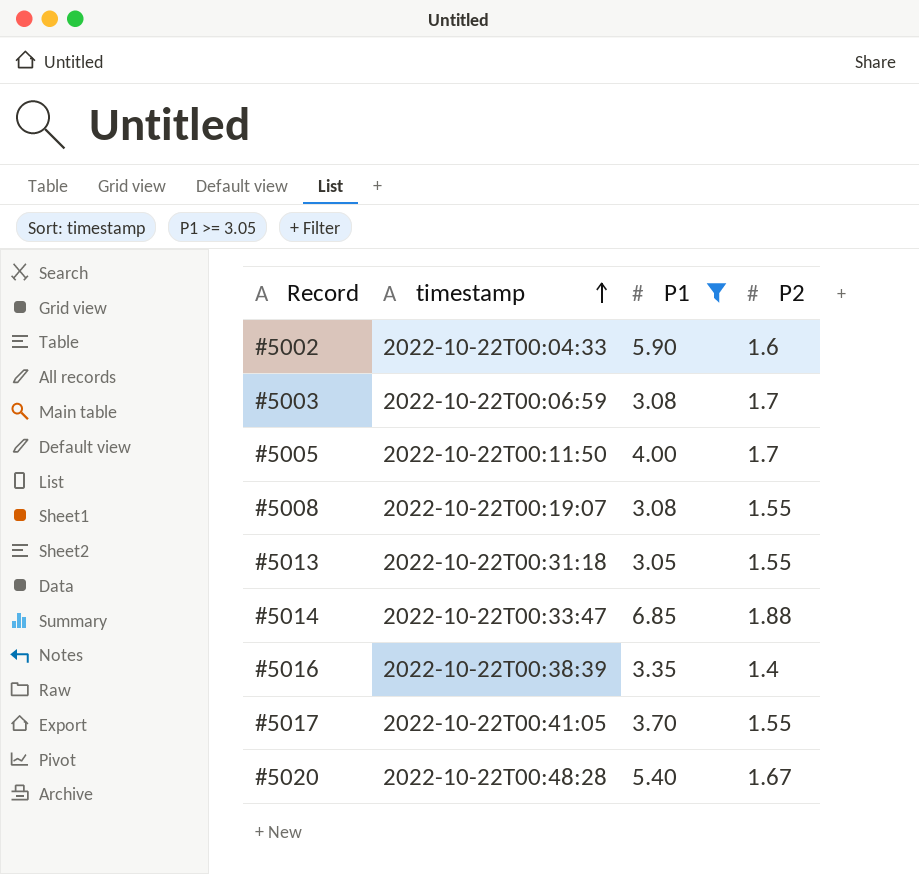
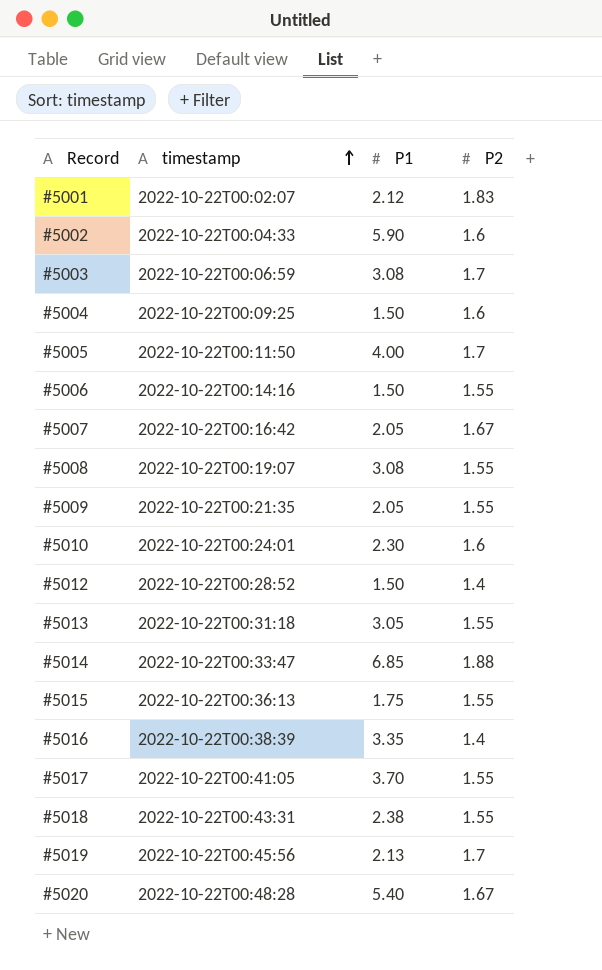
filter: P1 >= 3.05 -> none

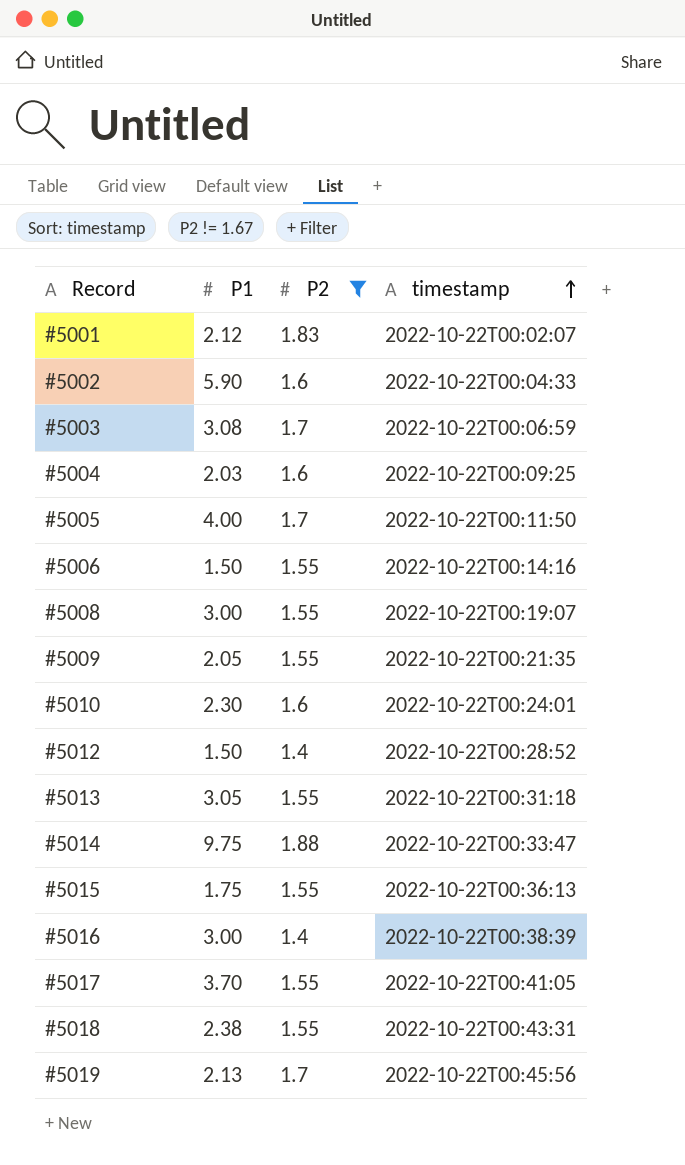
filter: none -> P2 != 1.67
column timestamp | position: 2 -> 4
#5004 | P1: 1.50 -> 2.03
#5008 | P1: 3.08 -> 3.00
#5014 | P1: 6.85 -> 9.75
#5016 | P1: 3.35 -> 3.00

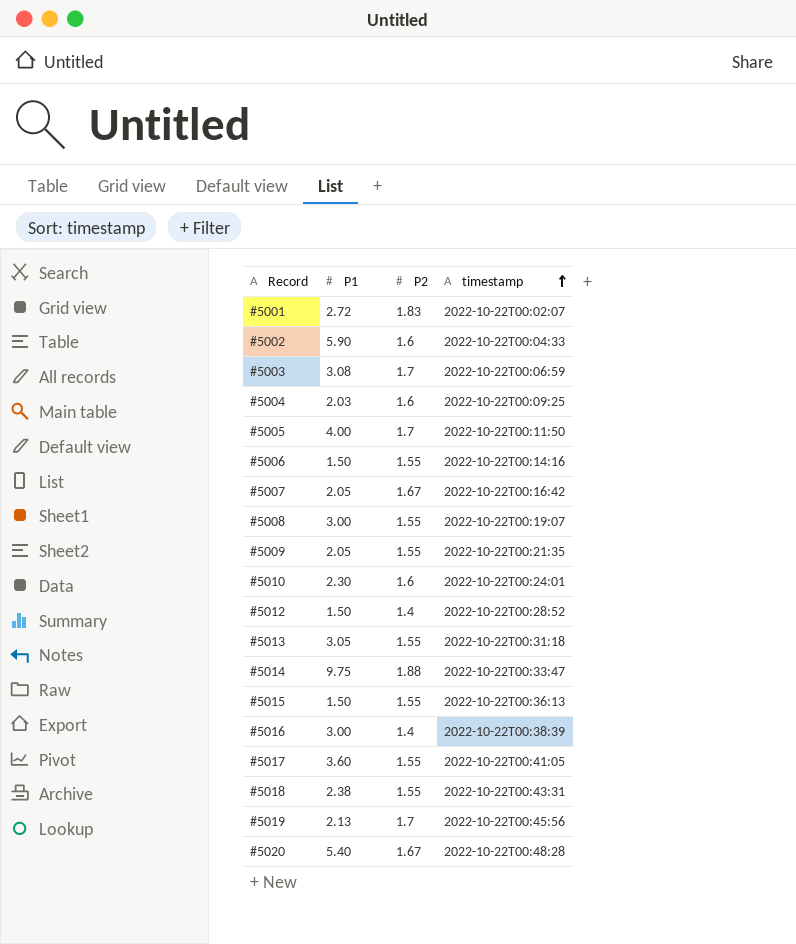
filter: P2 != 1.67 -> none
#5001 | P1: 2.12 -> 2.72
#5015 | P1: 1.75 -> 1.50
#5017 | P1: 3.70 -> 3.60

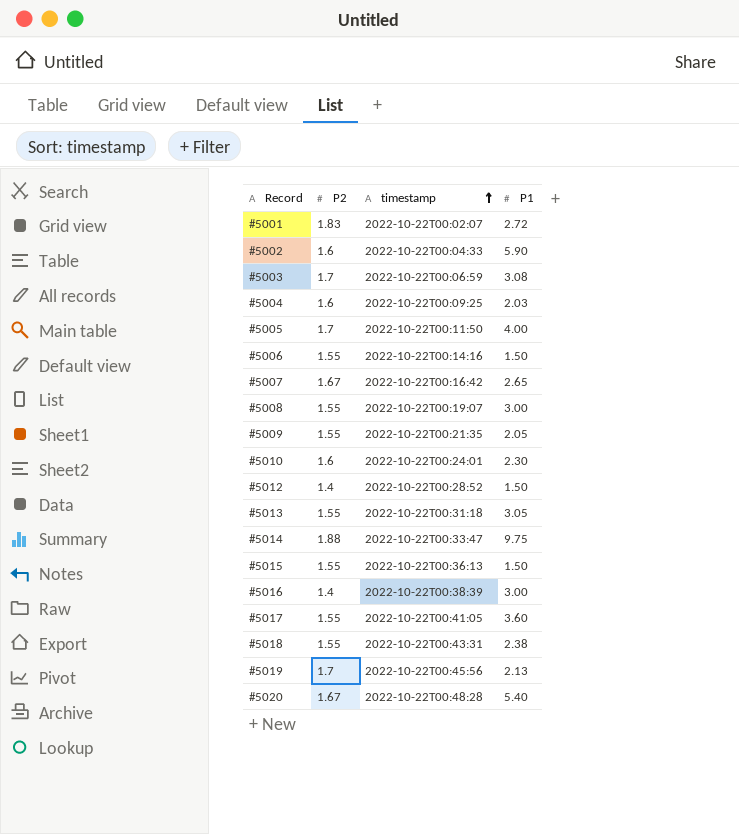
column P1 | position: 2 -> 4
#5007 | P1: 2.05 -> 2.65

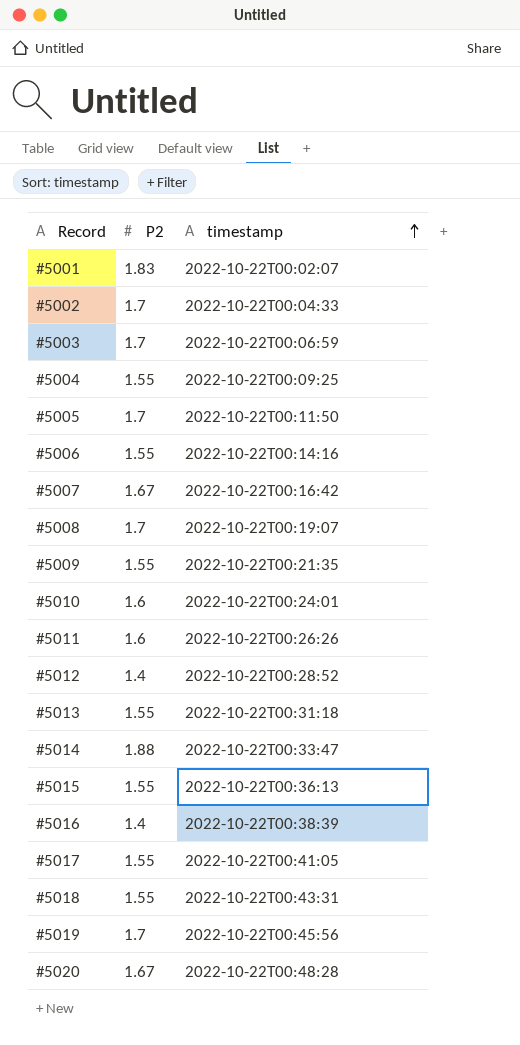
column P1 | position: 4 -> none
#5002 | P2: 1.6 -> 1.7
#5004 | P2: 1.6 -> 1.55
#5008 | P2: 1.55 -> 1.7
row #5011: none -> 1.6 | 2022-10-22T00:26:26

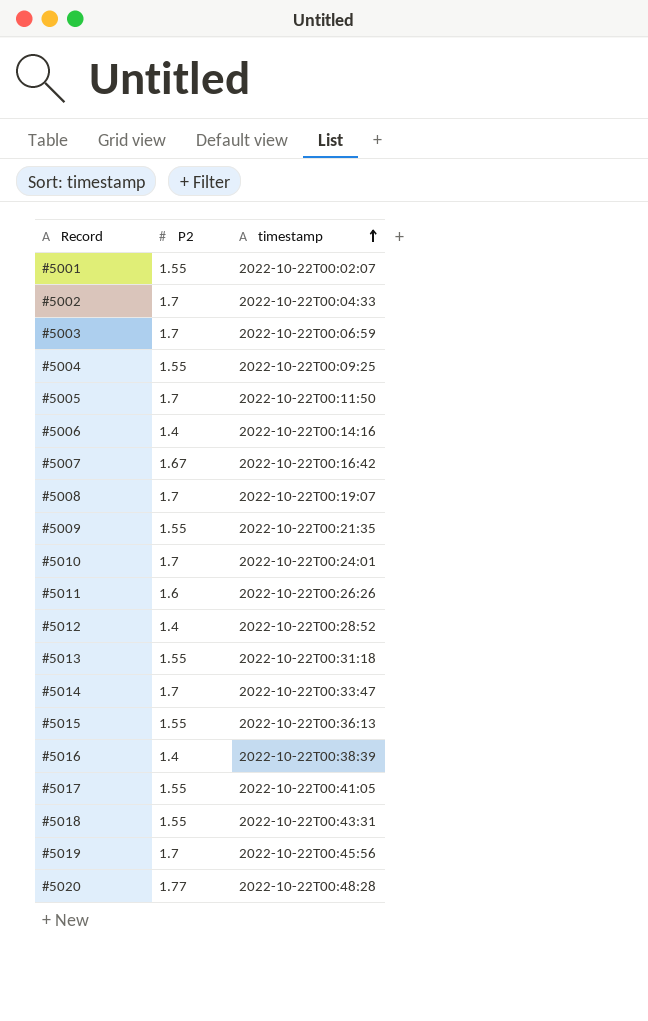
#5001 | P2: 1.83 -> 1.55
#5006 | P2: 1.55 -> 1.4
#5010 | P2: 1.6 -> 1.7
#5014 | P2: 1.88 -> 1.7
#5020 | P2: 1.67 -> 1.77

